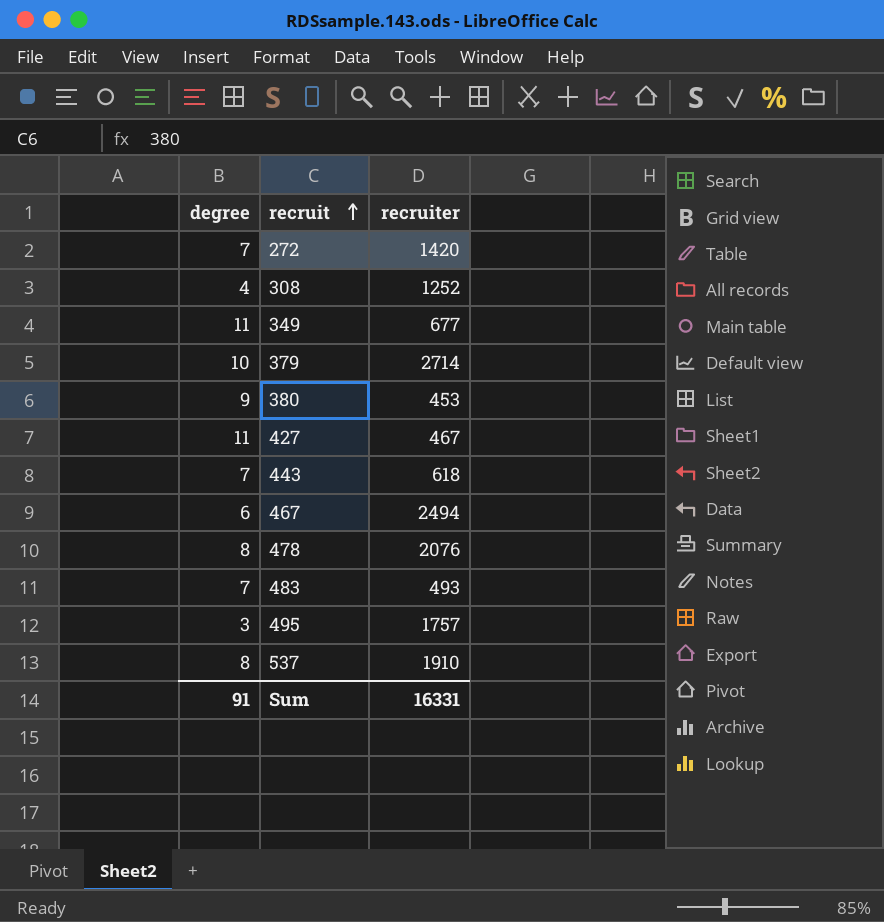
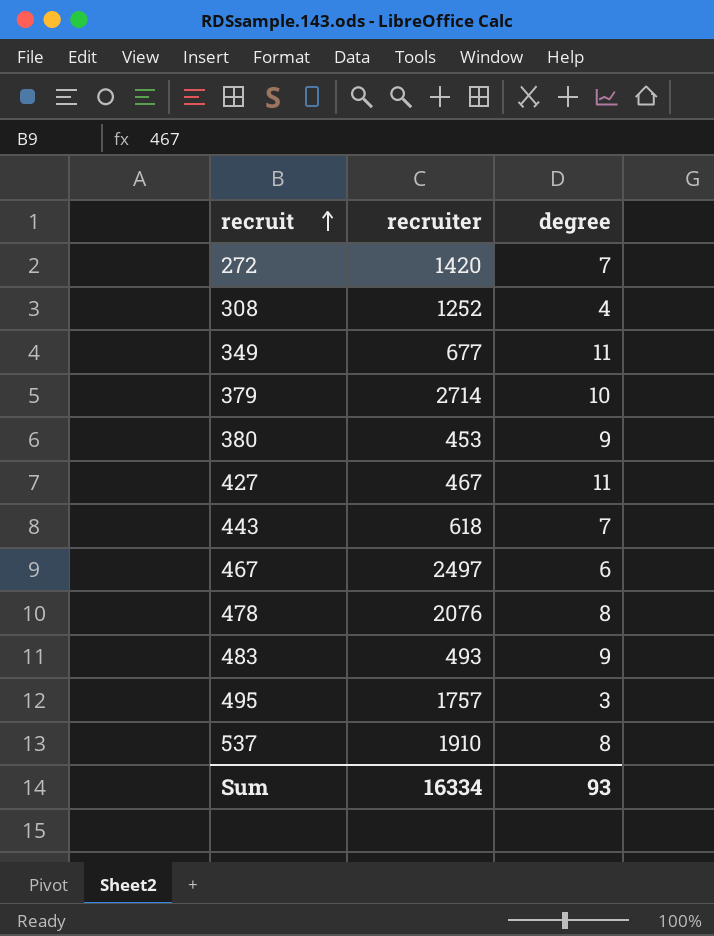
column degree | position: 1 -> 3
467 | recruiter: 2494 -> 2497
483 | degree: 7 -> 9
Sum | recruiter: 16331 -> 16334
Sum | degree: 91 -> 93

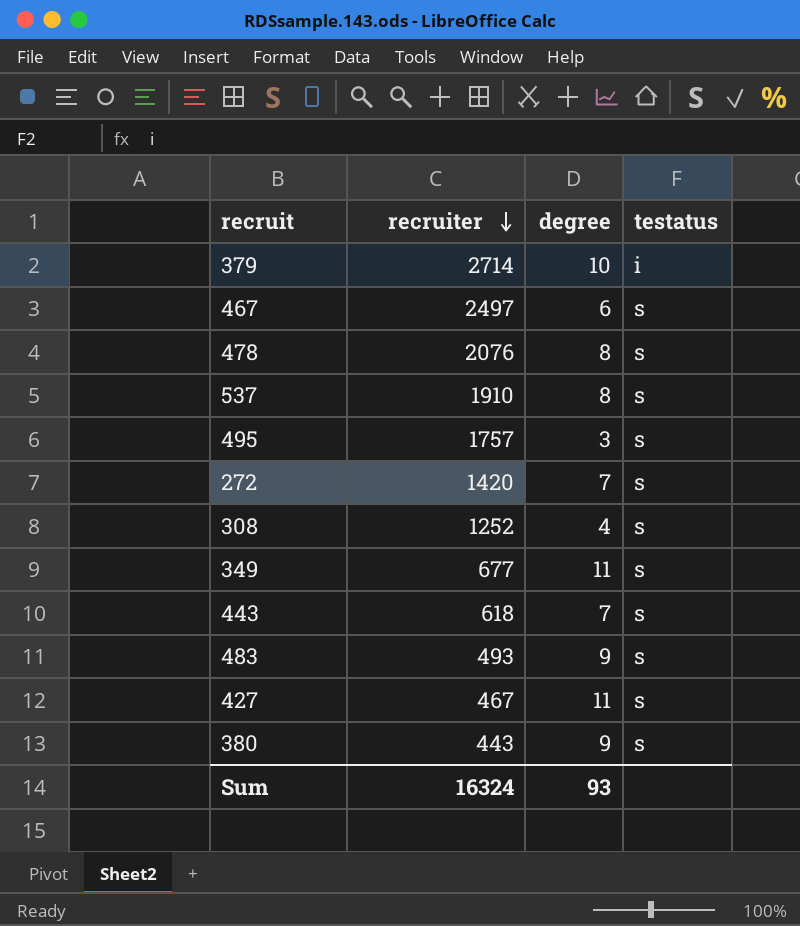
row order: recruit ascending -> recruiter descending
column testatus | position: none -> 4
380 | recruiter: 453 -> 443
Sum | recruiter: 16334 -> 16324

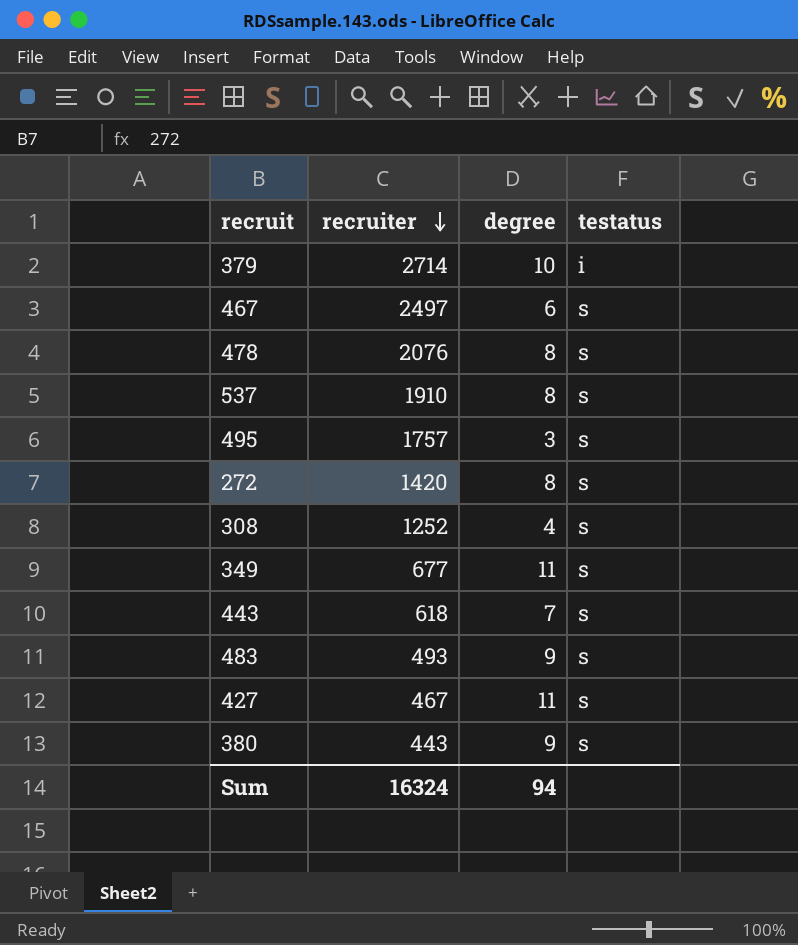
272 | degree: 7 -> 8
Sum | degree: 93 -> 94

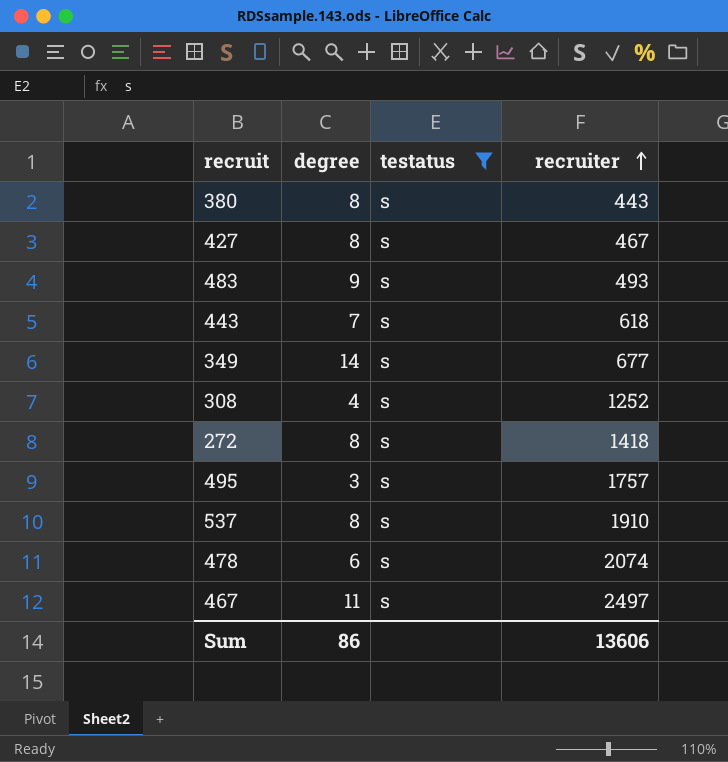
filter: none -> testatus = s
row order: recruiter descending -> recruiter ascending
column recruiter | position: 2 -> 4
380 | degree: 9 -> 8
427 | degree: 11 -> 8
349 | degree: 11 -> 14
272 | recruiter: 1420 -> 1418
478 | degree: 8 -> 6
478 | recruiter: 2076 -> 2074
467 | degree: 6 -> 11
Sum | degree: 94 -> 86
Sum | recruiter: 16324 -> 13606

